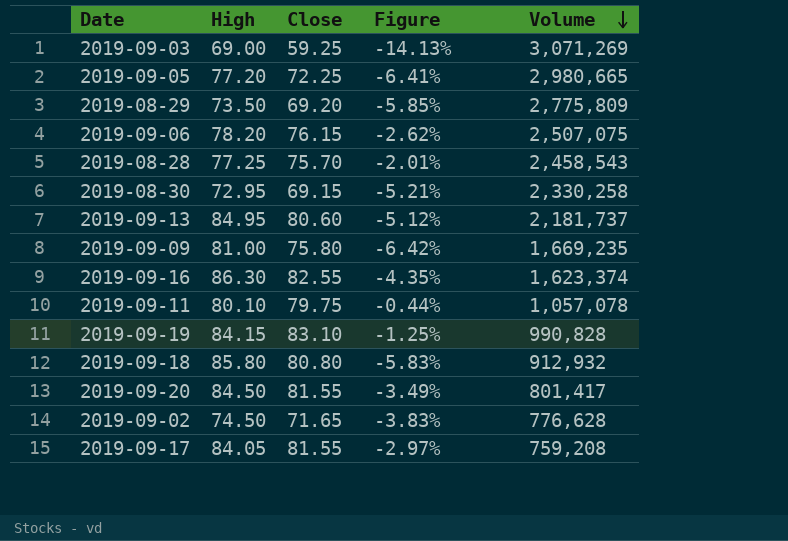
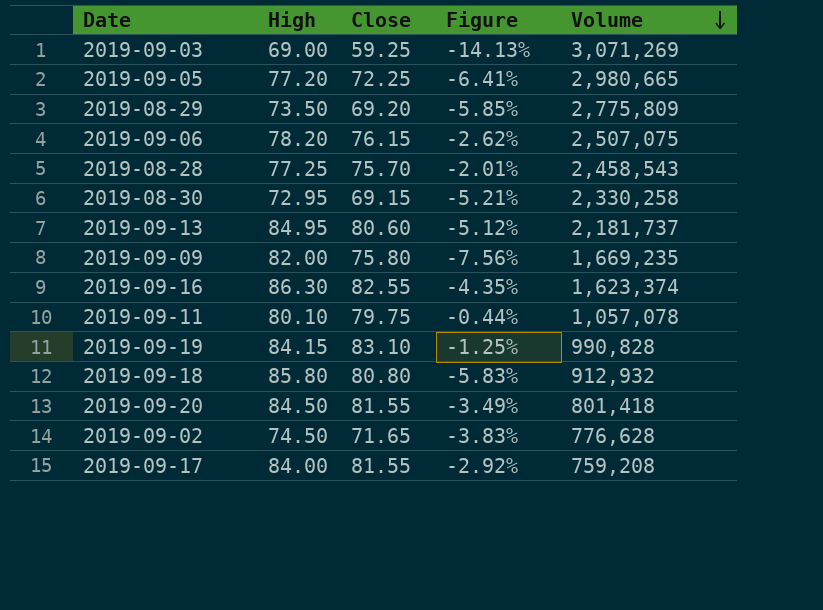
2019-09-09 | High: 81.00 -> 82.00
2019-09-09 | Figure: -6.42% -> -7.56%
2019-09-20 | Volume: 801,417 -> 801,418
2019-09-17 | High: 84.05 -> 84.00
2019-09-17 | Figure: -2.97% -> -2.92%

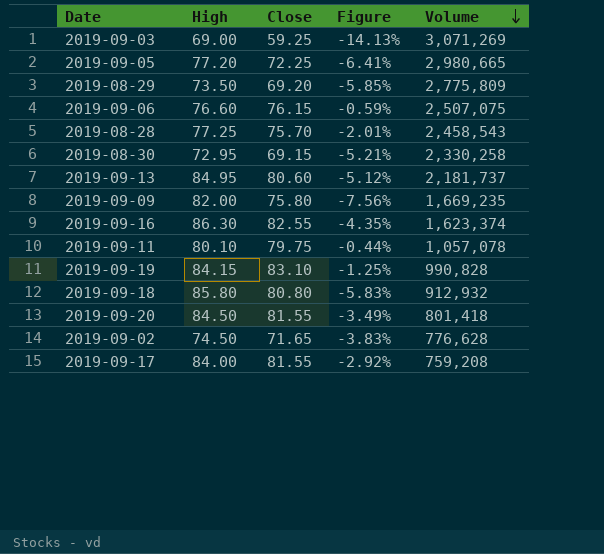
2019-09-06 | High: 78.20 -> 76.60
2019-09-06 | Figure: -2.62% -> -0.59%

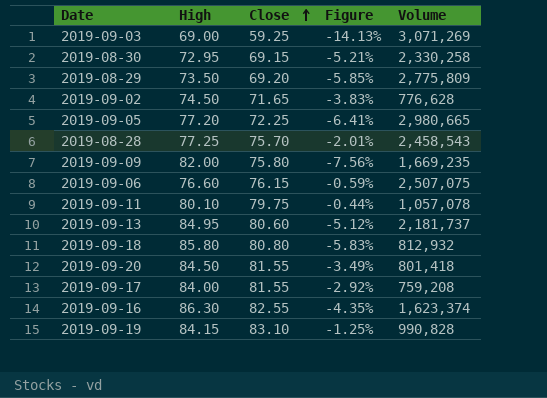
row order: Volume descending -> Close ascending
2019-09-18 | Volume: 912,932 -> 812,932

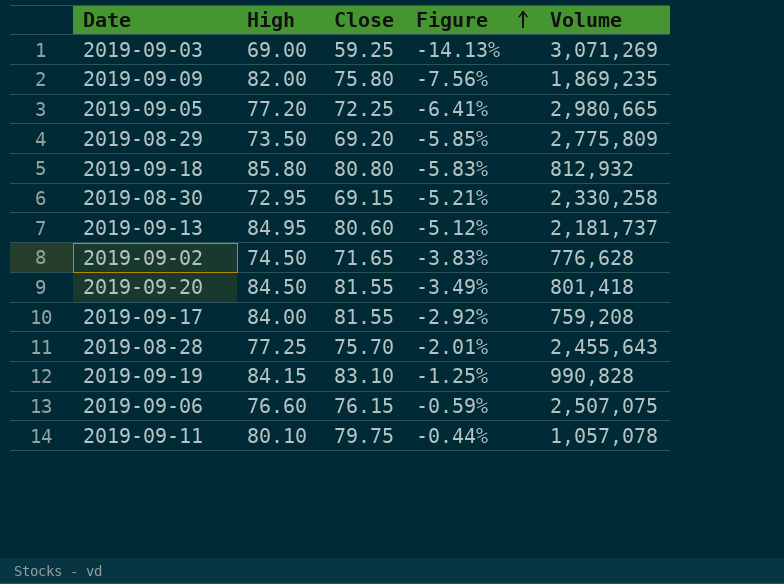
row order: Close ascending -> Figure ascending
row 2019-09-16: 86.30 | 82.55 | -4.35% | 1,623,374 -> none
2019-09-09 | Volume: 1,669,235 -> 1,869,235
2019-08-28 | Volume: 2,458,543 -> 2,455,643

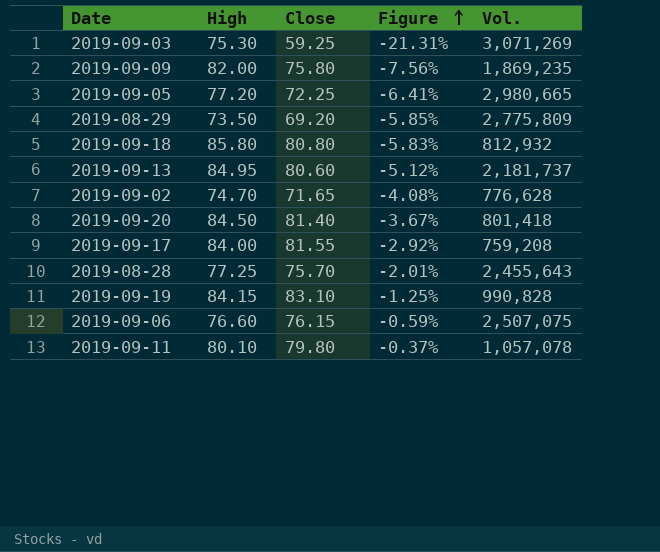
column name: Volume -> Vol.
row 2019-08-30: 72.95 | 69.15 | -5.21% | 2,330,258 -> none
2019-09-03 | High: 69.00 -> 75.30
2019-09-03 | Figure: -14.13% -> -21.31%
2019-09-02 | High: 74.50 -> 74.70
2019-09-02 | Figure: -3.83% -> -4.08%
2019-09-20 | Close: 81.55 -> 81.40
2019-09-20 | Figure: -3.49% -> -3.67%
2019-09-11 | Close: 79.75 -> 79.80
2019-09-11 | Figure: -0.44% -> -0.37%

